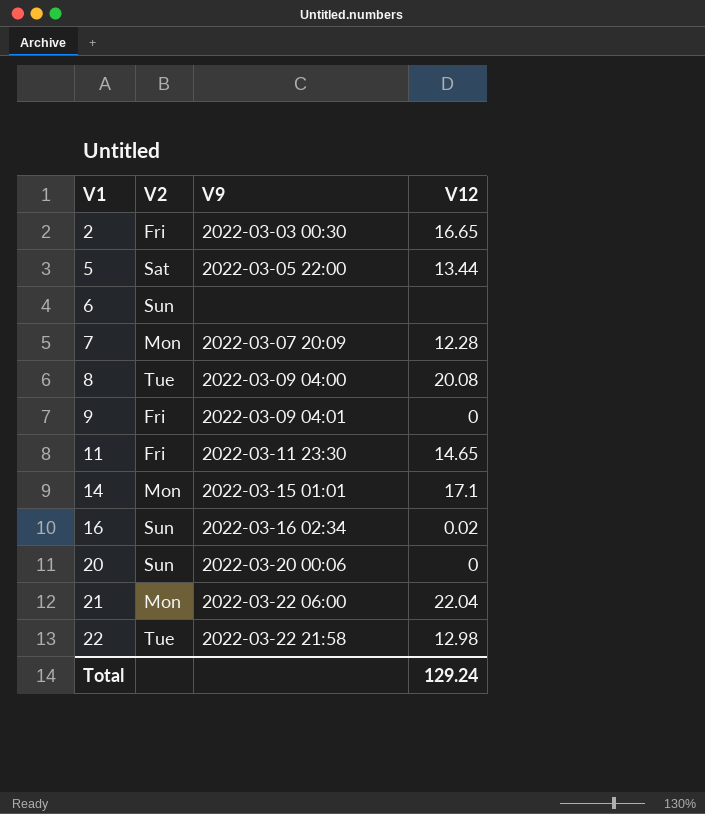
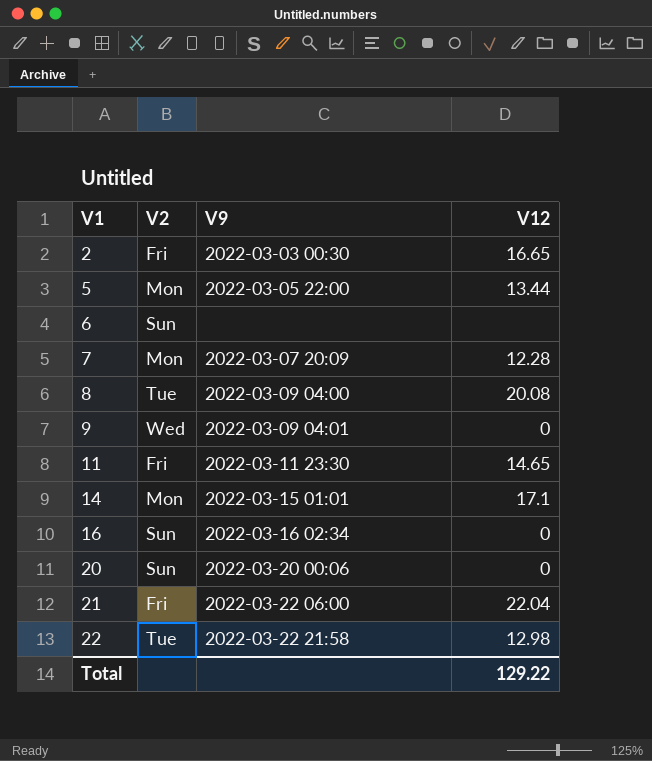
5 | V2: Sat -> Mon
9 | V2: Fri -> Wed
16 | V12: 0.02 -> 0
21 | V2: Mon -> Fri
Total | V12: 129.24 -> 129.22

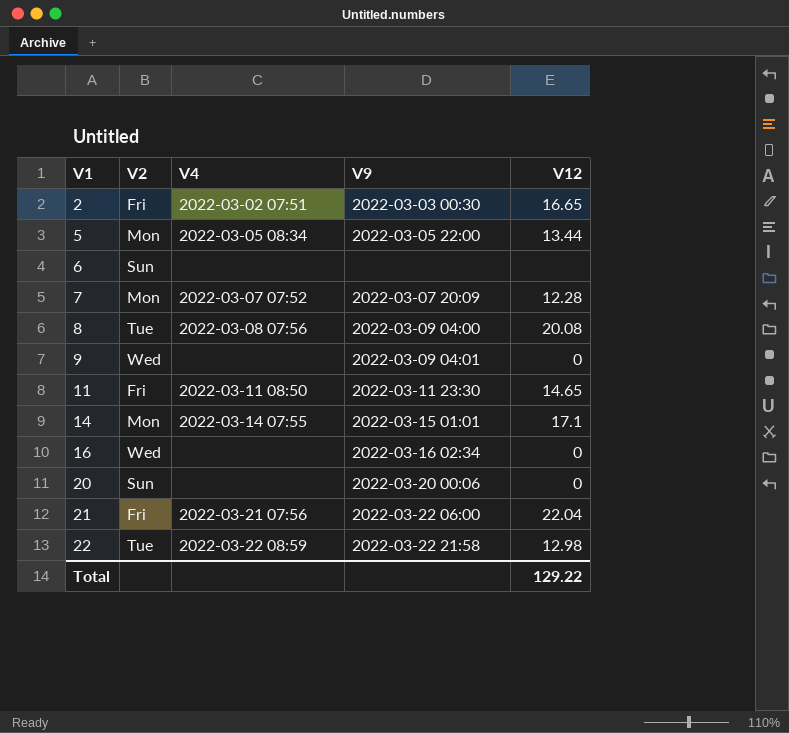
column V4 | position: none -> 3
16 | V2: Sun -> Wed

